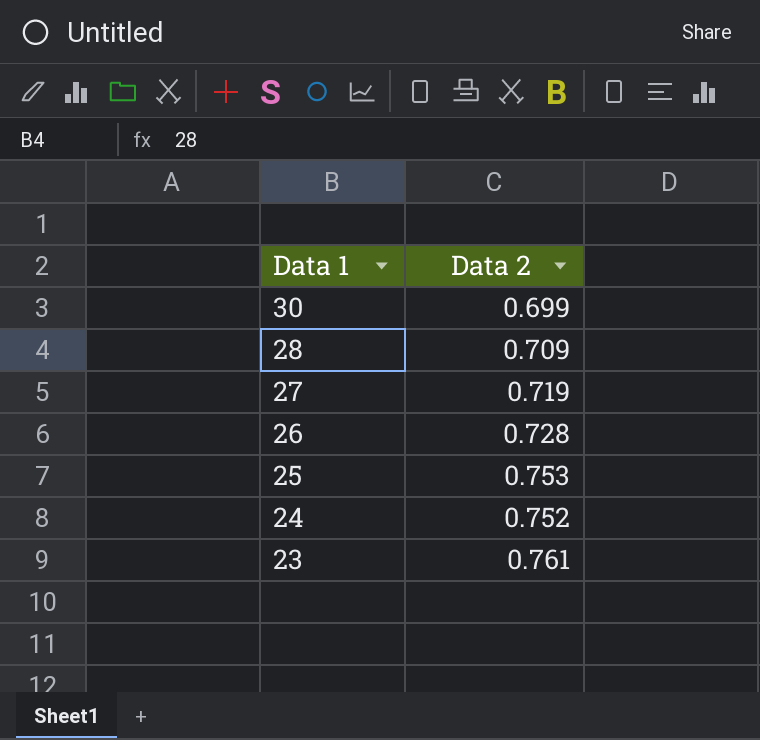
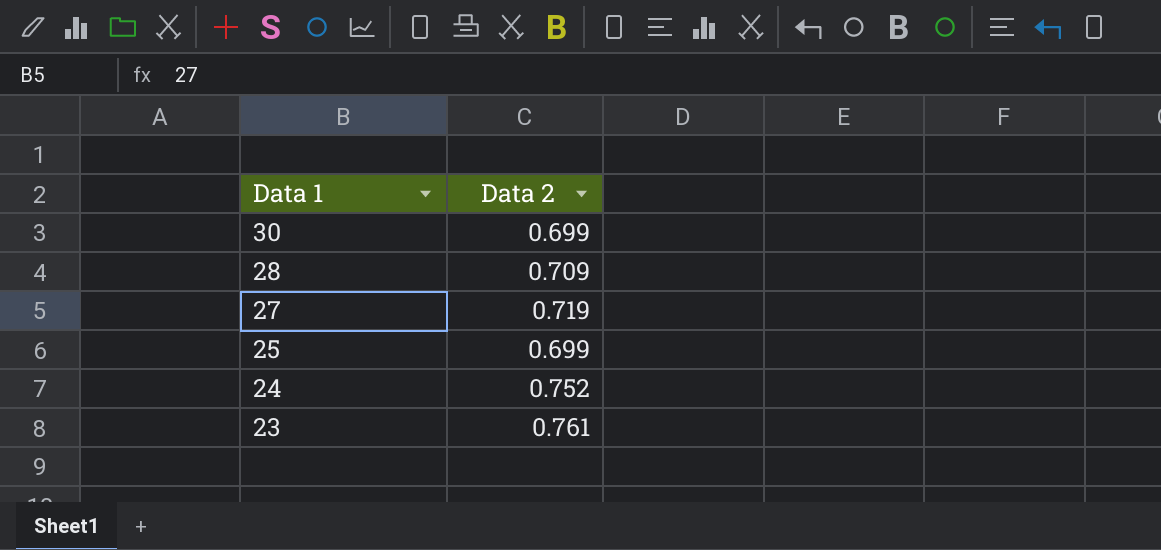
row 26: 0.728 -> none
25 | Data 2: 0.753 -> 0.699

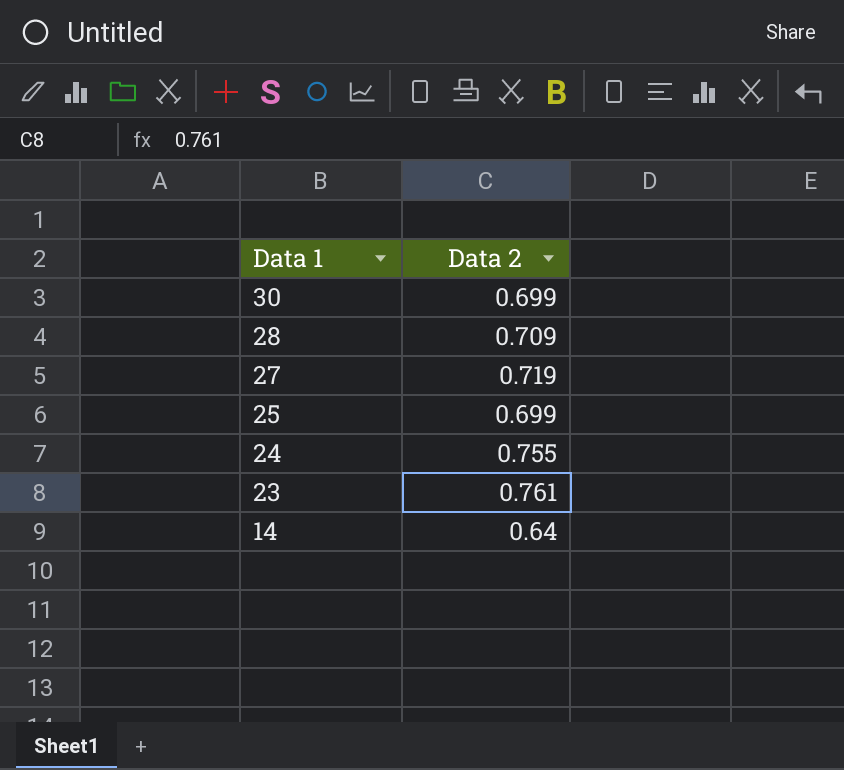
24 | Data 2: 0.752 -> 0.755
row 14: none -> 0.64

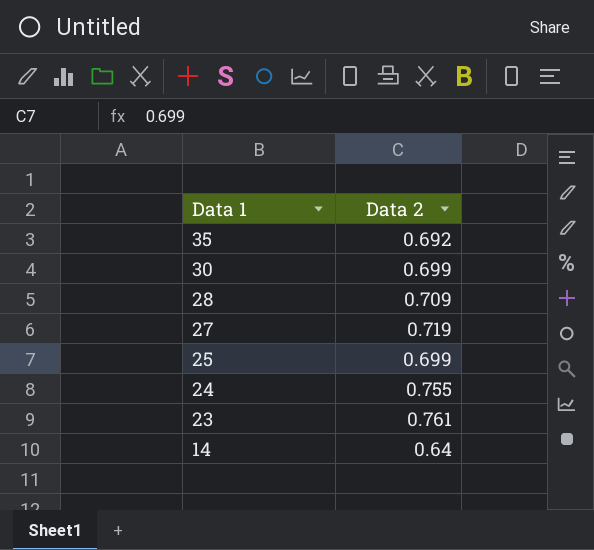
row 35: none -> 0.692

